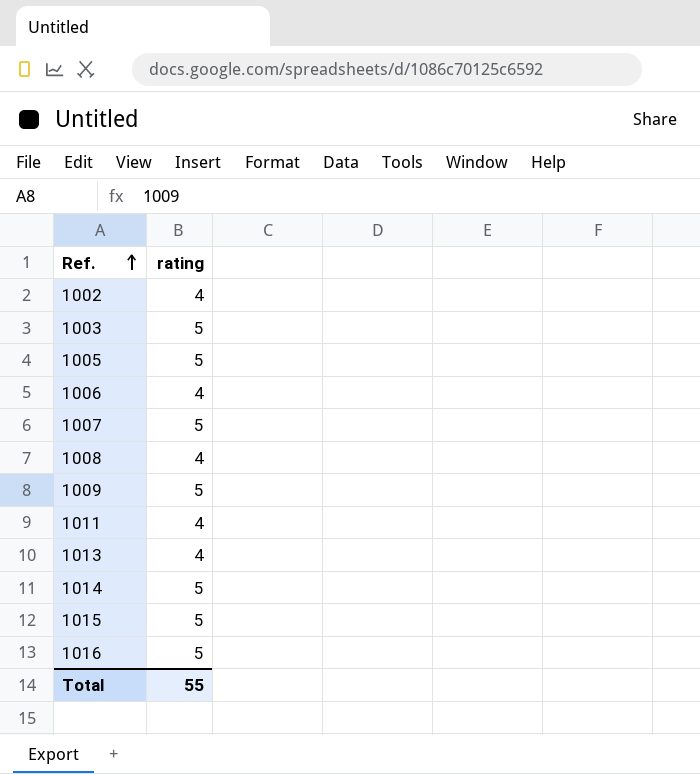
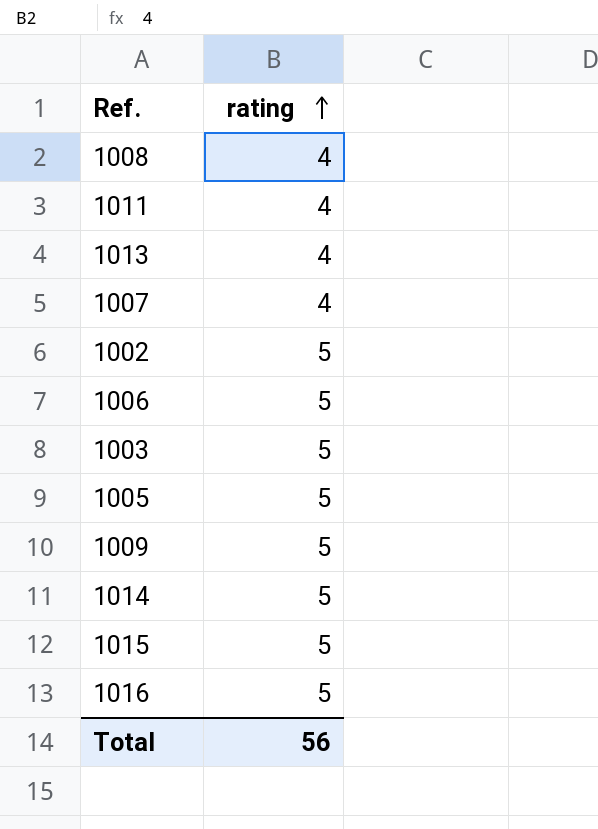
row order: Ref. ascending -> rating ascending
1007 | rating: 5 -> 4
1002 | rating: 4 -> 5
1006 | rating: 4 -> 5
Total | rating: 55 -> 56

